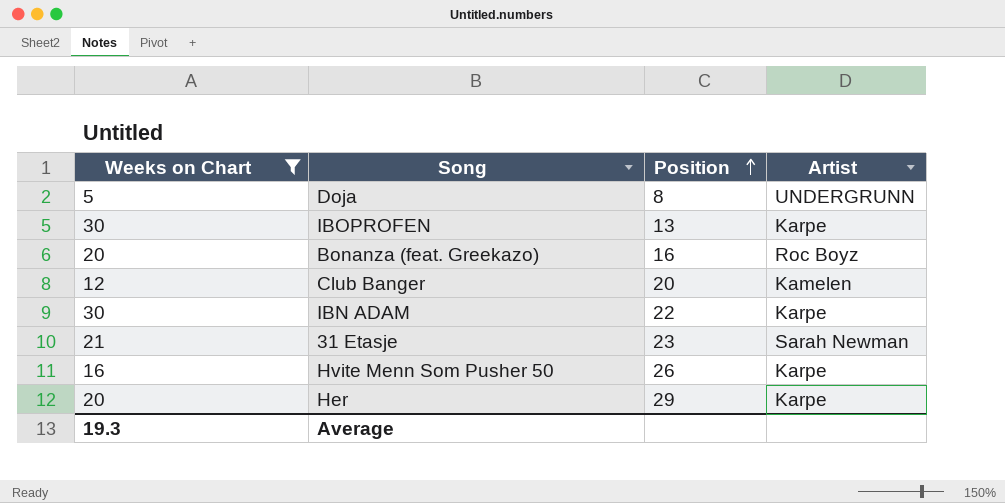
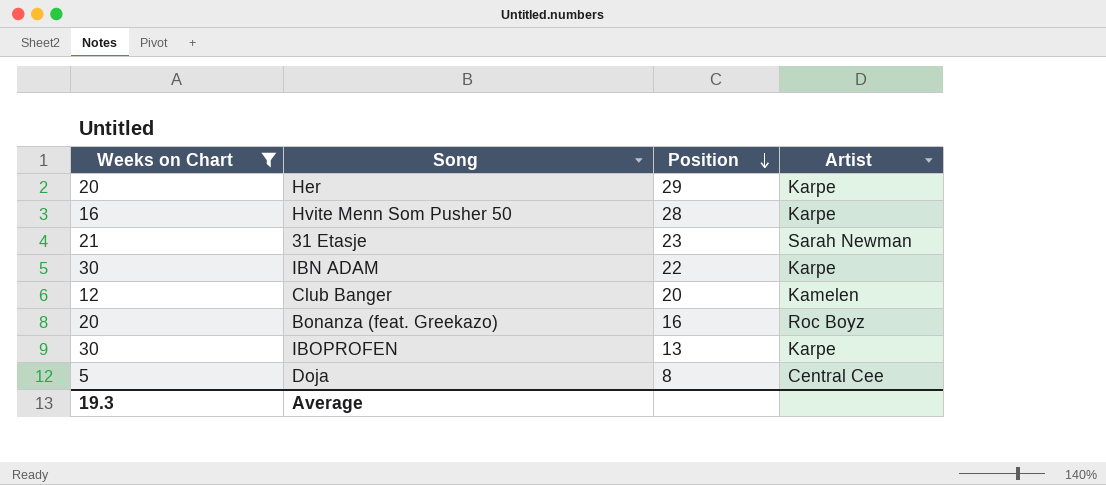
row order: Position ascending -> Position descending
Hvite Menn Som Pusher 50 | Position: 26 -> 28
Doja | Artist: UNDERGRUNN -> Central Cee

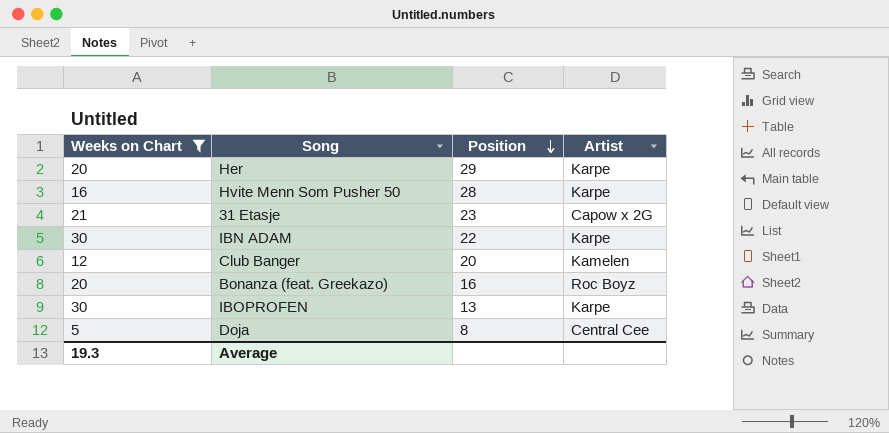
31 Etasje | Artist: Sarah Newman -> Capow x 2G

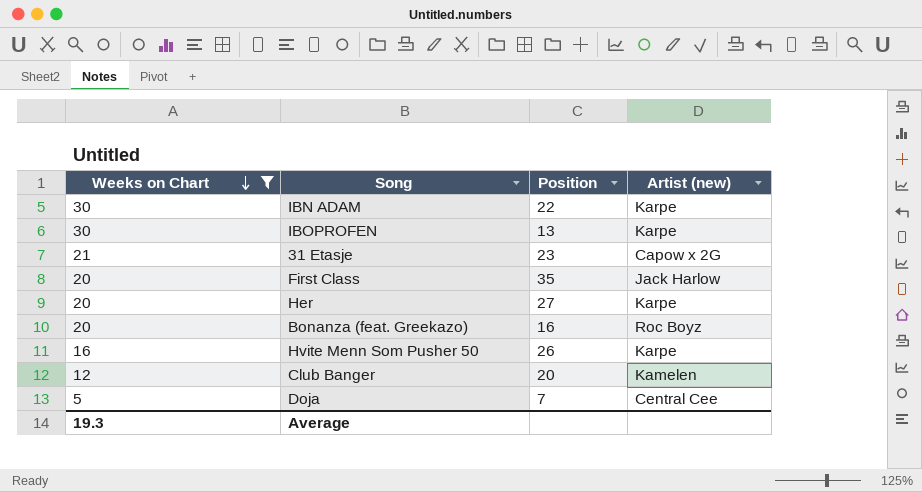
row order: Position descending -> Weeks on Chart descending
column name: Artist -> Artist (new)
row First Class: none -> 20 | 35 | Jack Harlow
Her | Position: 29 -> 27
Hvite Menn Som Pusher 50 | Position: 28 -> 26
Doja | Position: 8 -> 7

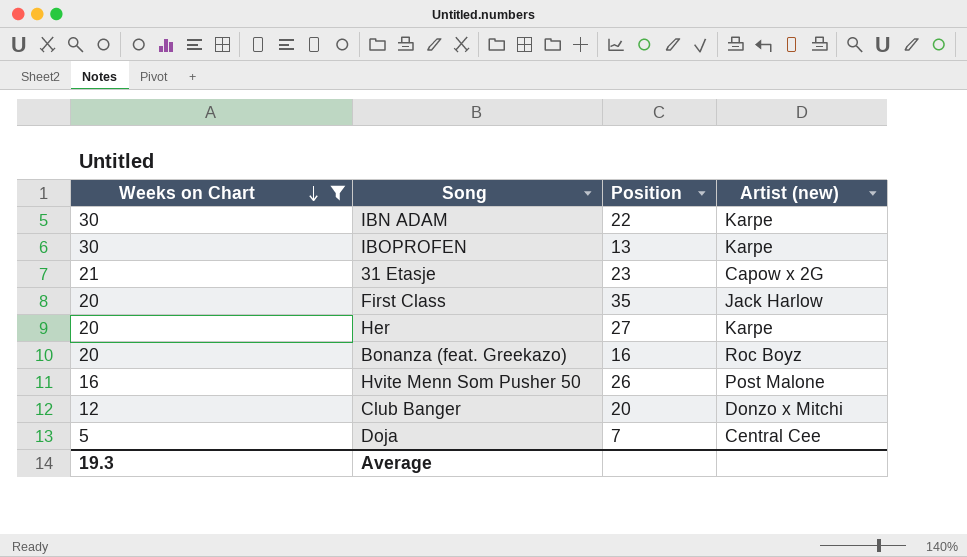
Hvite Menn Som Pusher 50 | Artist (new): Karpe -> Post Malone
Club Banger | Artist (new): Kamelen -> Donzo x Mitchi

